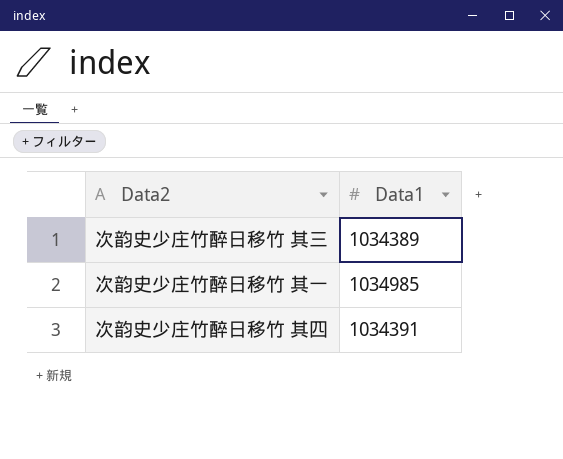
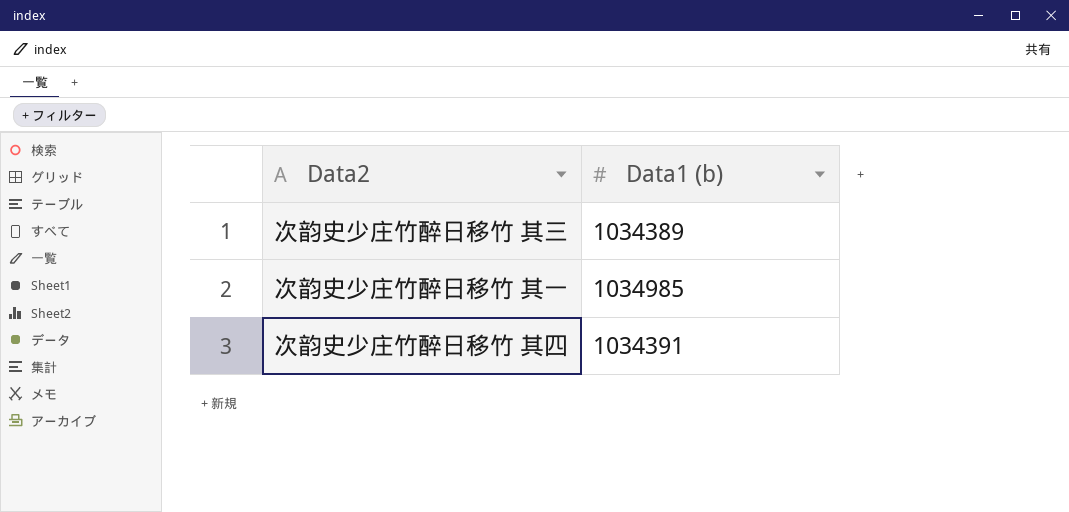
column name: Data1 -> Data1 (b)

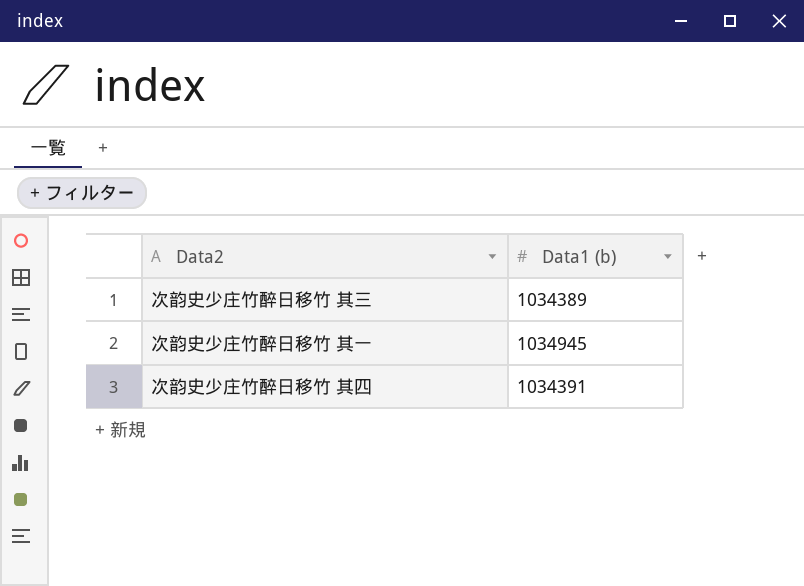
次韵史少庄竹醉日移竹 其一 | Data1 (b): 1034985 -> 1034945

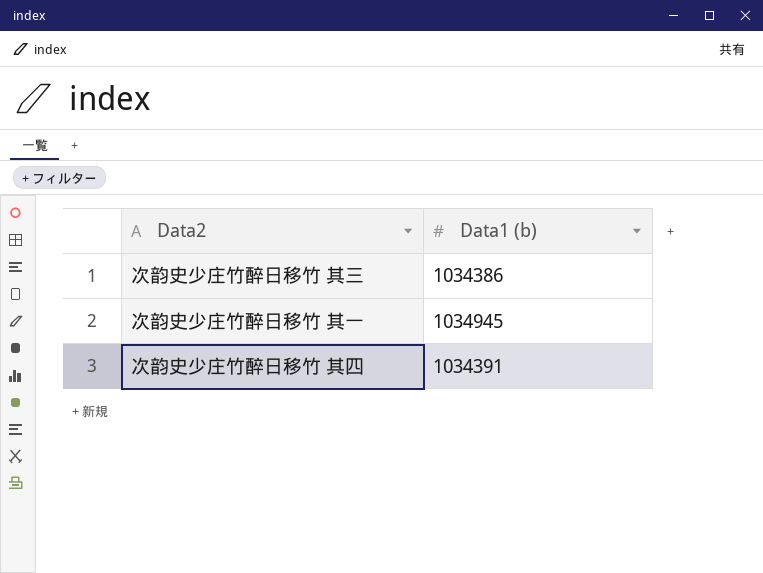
次韵史少庄竹醉日移竹 其三 | Data1 (b): 1034389 -> 1034386

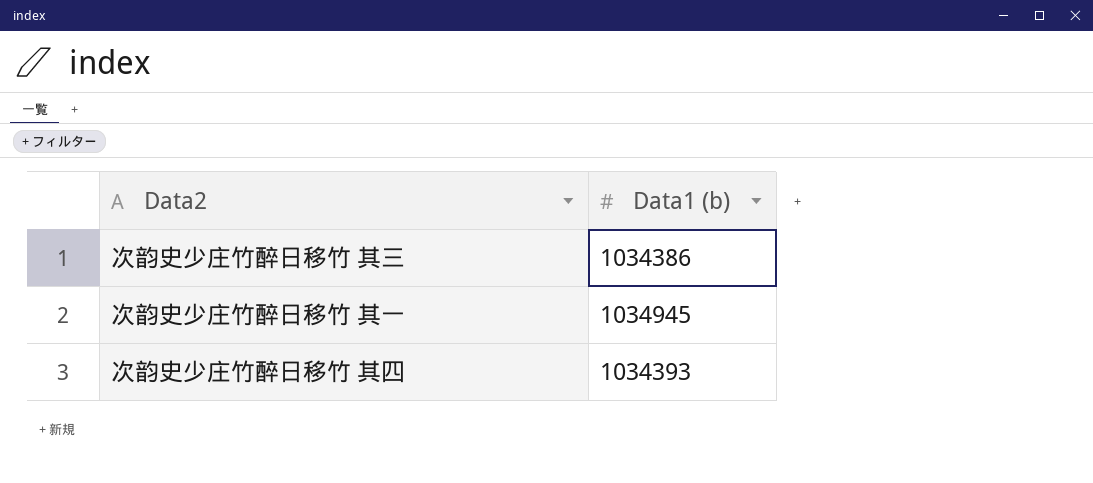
次韵史少庄竹醉日移竹 其四 | Data1 (b): 1034391 -> 1034393

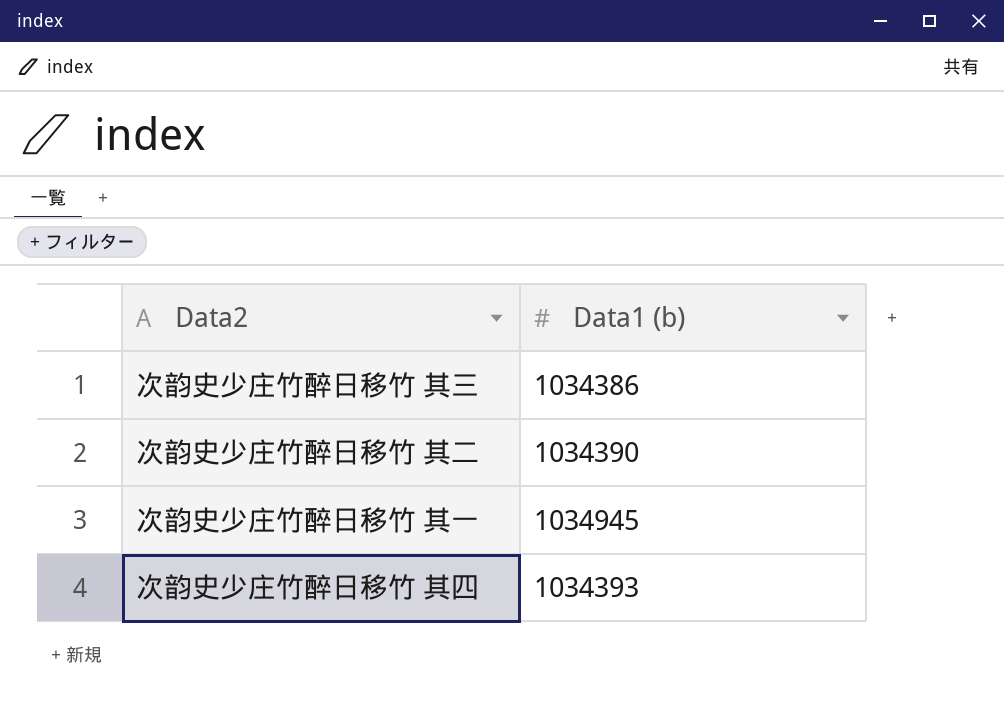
row 次韵史少庄竹醉日移竹 其二: none -> 1034390

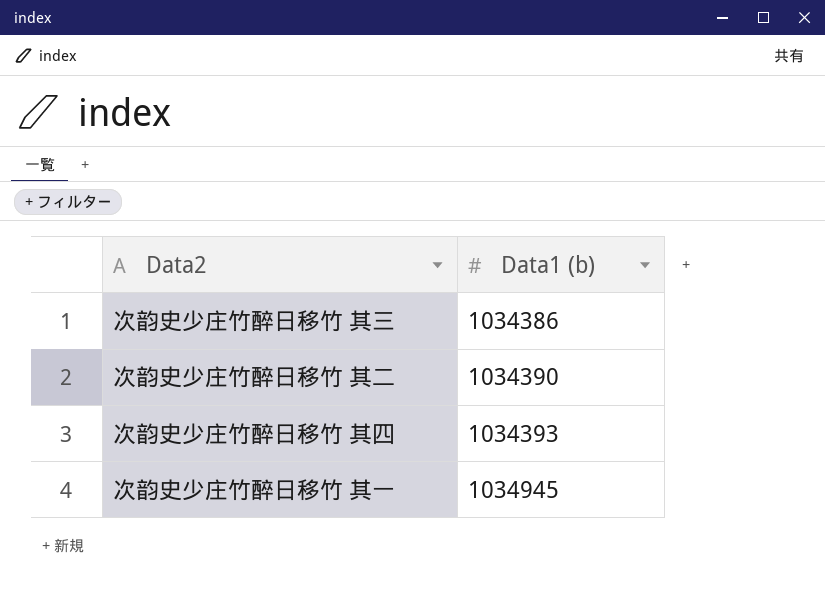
row order: none -> Data1 (b) ascending

